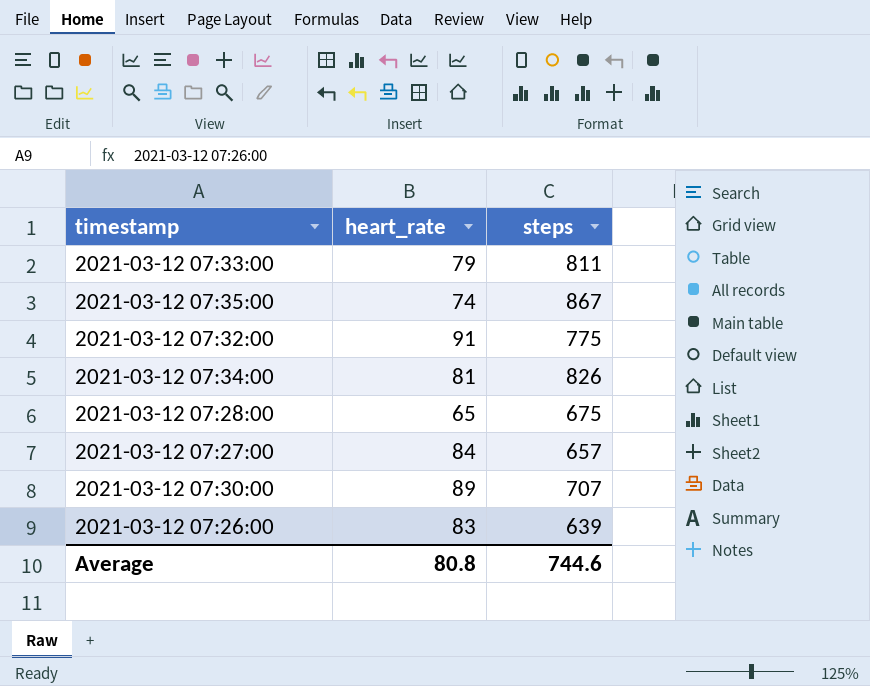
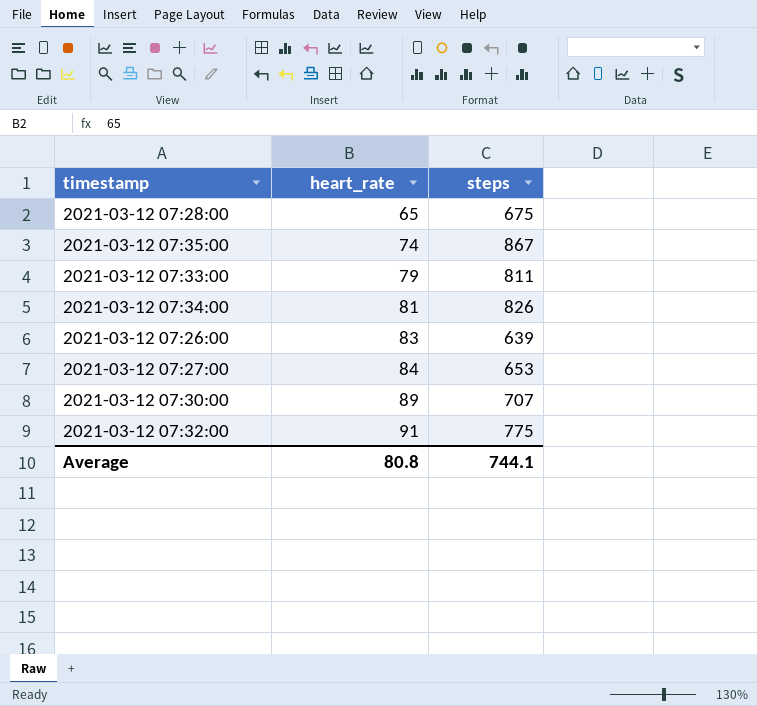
row order: none -> heart_rate ascending
2021-03-12 07:27:00 | steps: 657 -> 653
Average | steps: 744.6 -> 744.1

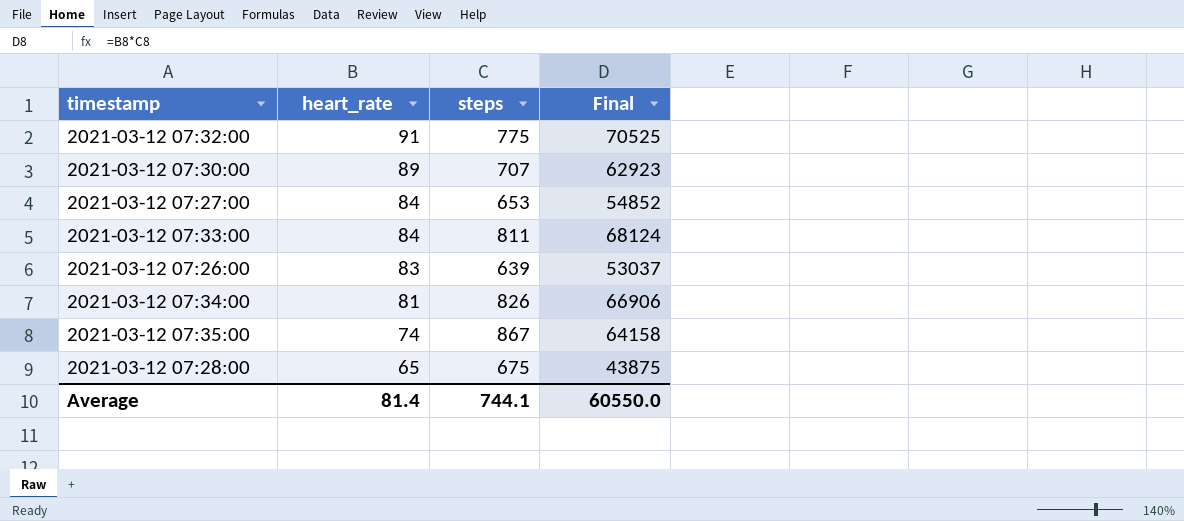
row order: heart_rate ascending -> heart_rate descending
column Final | formula: none -> [heart_rate] * [steps]
2021-03-12 07:33:00 | heart_rate: 79 -> 84
Average | heart_rate: 80.8 -> 81.4

